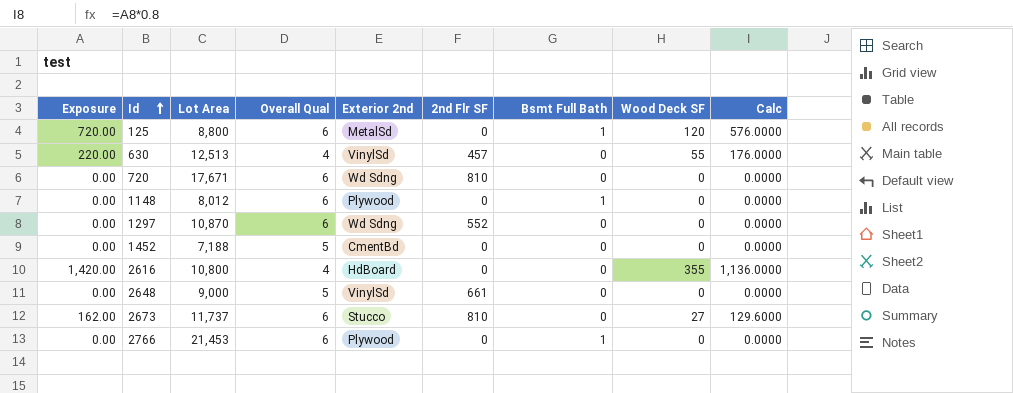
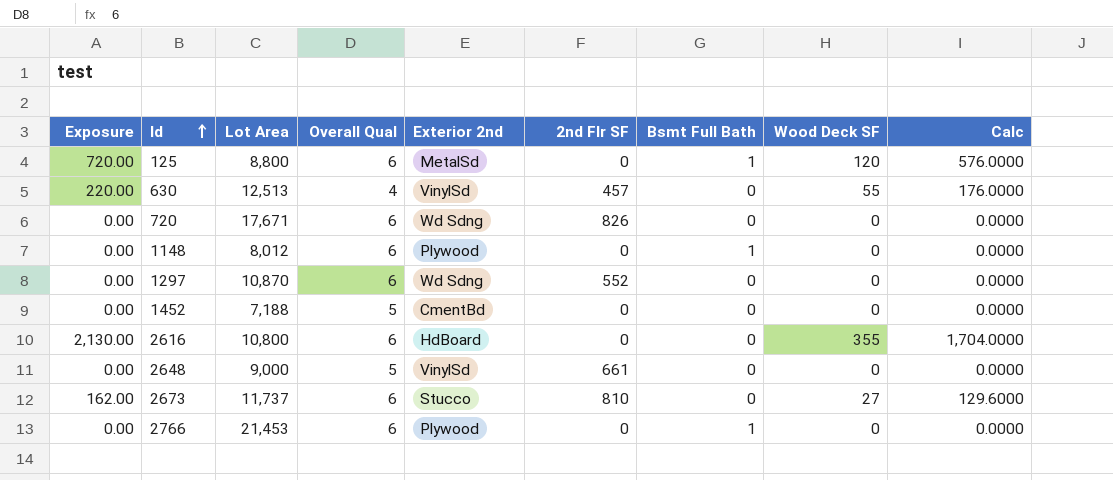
720 | 2nd Flr SF: 810 -> 826
2616 | Exposure: 1,420.00 -> 2,130.00
2616 | Overall Qual: 4 -> 6
2616 | Calc: 1,136.0000 -> 1,704.0000

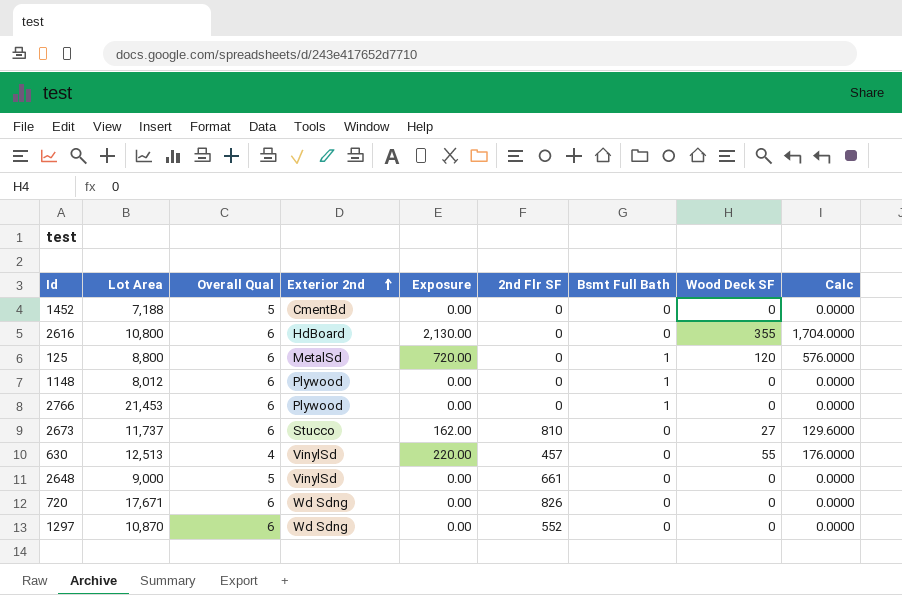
row order: Id ascending -> Exterior 2nd ascending
column Exposure | position: 1 -> 5

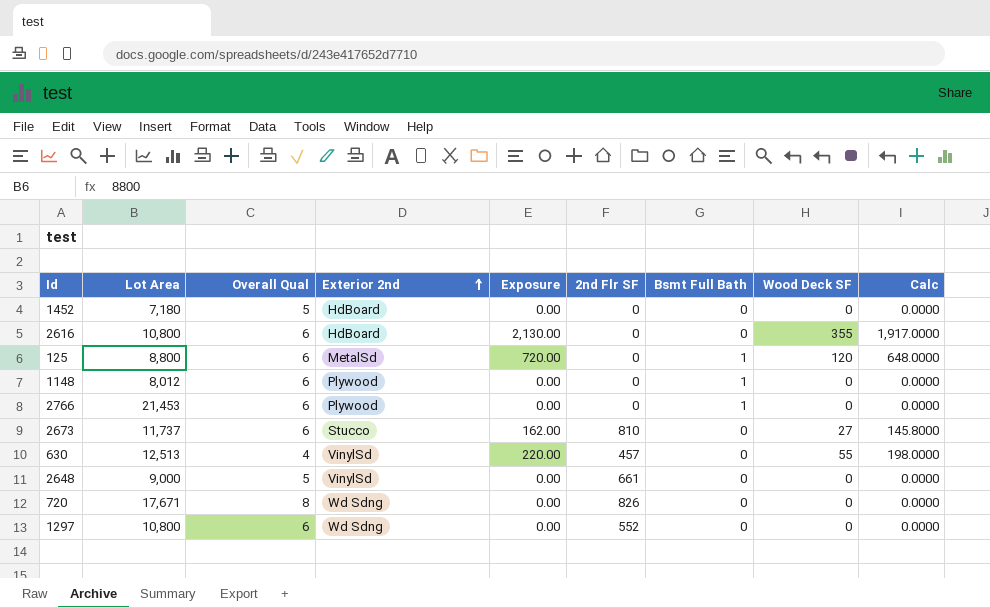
column Calc | formula: [Exposure] * 0.8 -> [Exposure] * 0.9
1452 | Lot Area: 7,188 -> 7,180
1452 | Exterior 2nd: CmentBd -> HdBoard
720 | Overall Qual: 6 -> 8
1297 | Lot Area: 10,870 -> 10,800

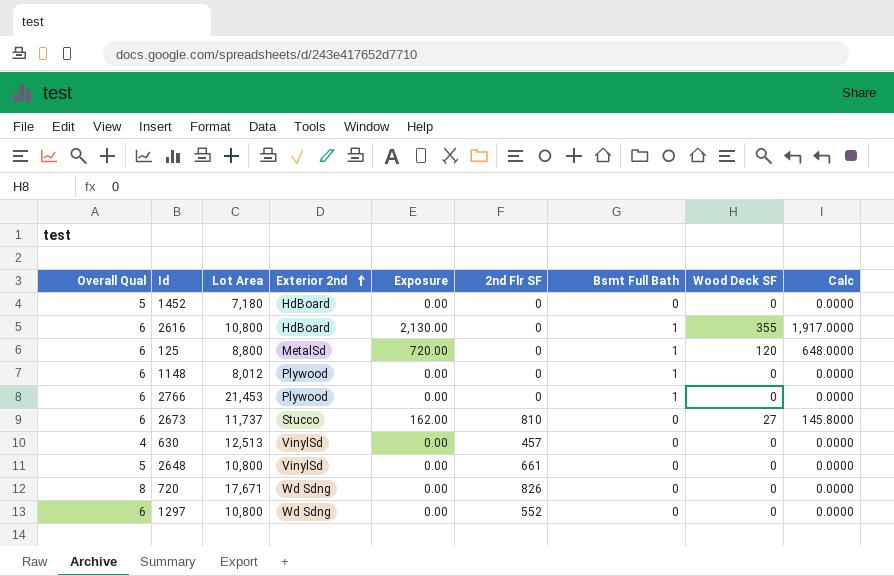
column Overall Qual | position: 3 -> 1
2616 | Bsmt Full Bath: 0 -> 1
630 | Exposure: 220.00 -> 0.00
630 | Wood Deck SF: 55 -> 0
630 | Calc: 198.0000 -> 0.0000
2648 | Lot Area: 9,000 -> 10,800

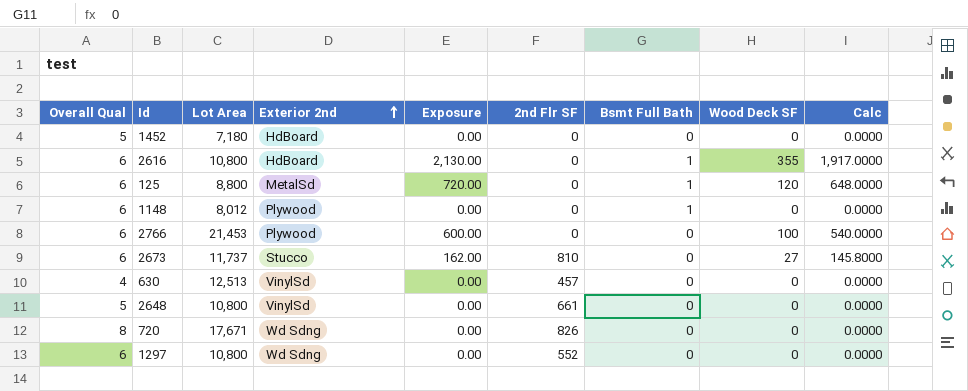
2766 | Exposure: 0.00 -> 600.00
2766 | Bsmt Full Bath: 1 -> 0
2766 | Wood Deck SF: 0 -> 100
2766 | Calc: 0.0000 -> 540.0000

